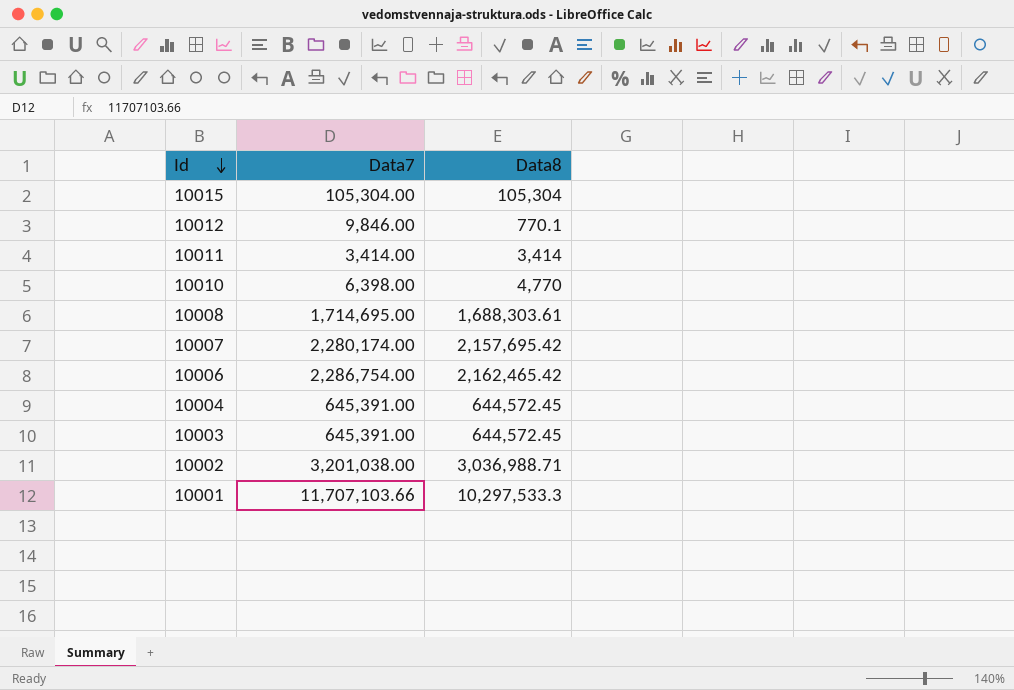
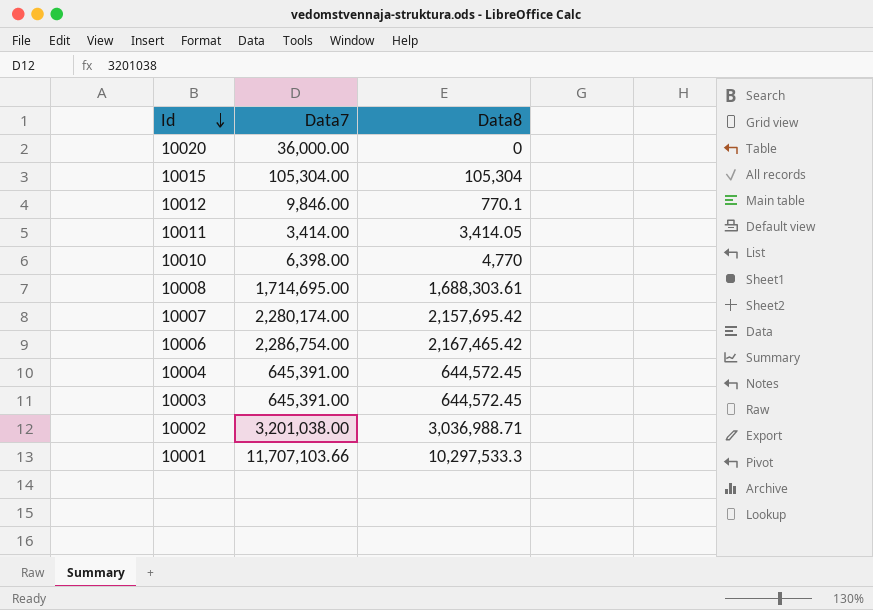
row 10020: none -> 36,000.00 | 0
10011 | Data8: 3,414 -> 3,414.05
10006 | Data8: 2,162,465.42 -> 2,167,465.42

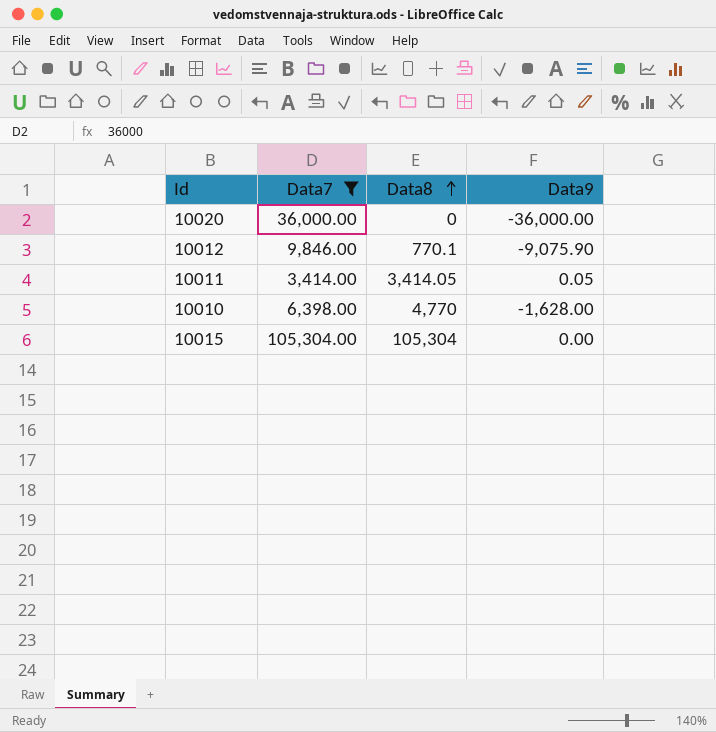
filter: none -> Data7 <= 105,304.00
row order: Id descending -> Data8 ascending
column Data9 | formula: none -> [Data8] - [Data7]

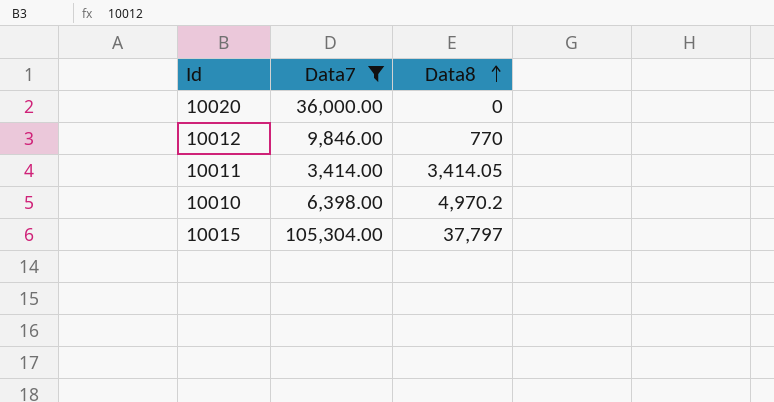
column Data9 | formula: [Data8] - [Data7] -> none
10012 | Data8: 770.1 -> 770
10010 | Data8: 4,770 -> 4,970.2
10015 | Data8: 105,304 -> 37,797

